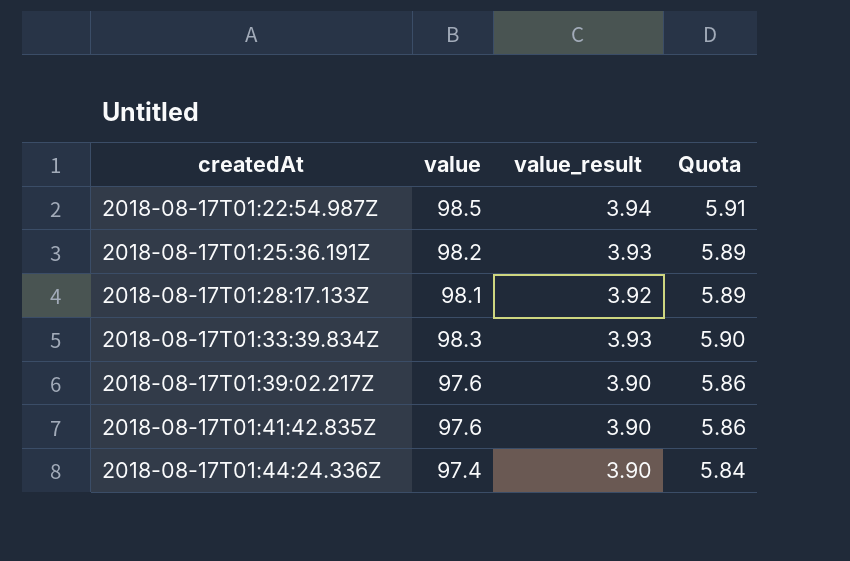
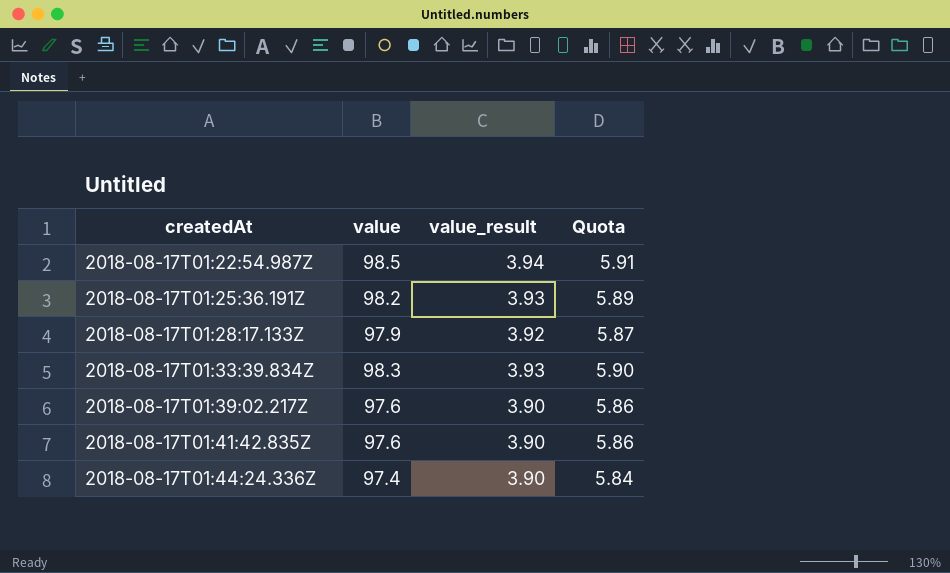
2018-08-17T01:28:17.133Z | value: 98.1 -> 97.9
2018-08-17T01:28:17.133Z | Quota: 5.89 -> 5.87

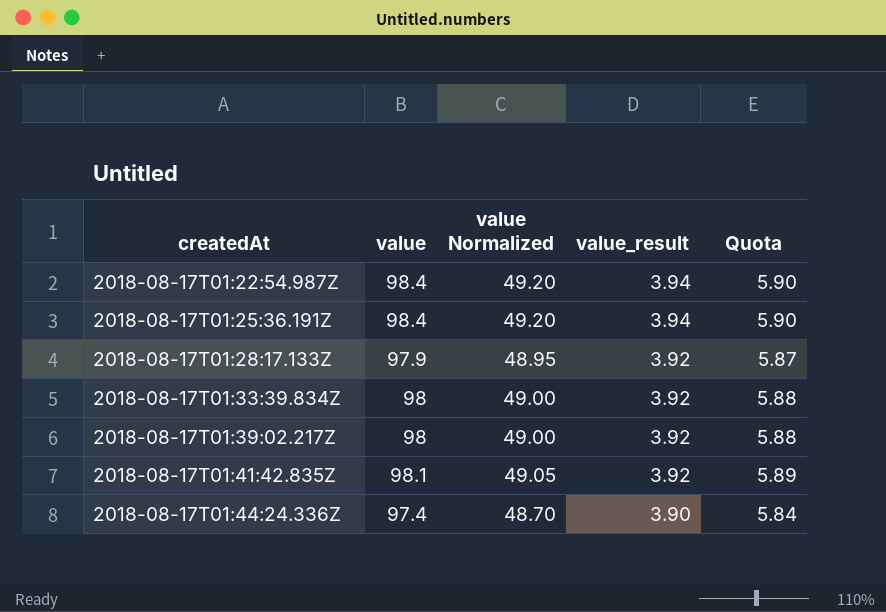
column value Normalized | formula: none -> [value] * 0.5
2018-08-17T01:22:54.987Z | value: 98.5 -> 98.4
2018-08-17T01:22:54.987Z | Quota: 5.91 -> 5.90
2018-08-17T01:25:36.191Z | value: 98.2 -> 98.4
2018-08-17T01:25:36.191Z | value_result: 3.93 -> 3.94
2018-08-17T01:25:36.191Z | Quota: 5.89 -> 5.90
2018-08-17T01:33:39.834Z | value: 98.3 -> 98
2018-08-17T01:33:39.834Z | value_result: 3.93 -> 3.92
2018-08-17T01:33:39.834Z | Quota: 5.90 -> 5.88
2018-08-17T01:39:02.217Z | value: 97.6 -> 98
2018-08-17T01:39:02.217Z | value_result: 3.90 -> 3.92
2018-08-17T01:39:02.217Z | Quota: 5.86 -> 5.88
2018-08-17T01:41:42.835Z | value: 97.6 -> 98.1
2018-08-17T01:41:42.835Z | value_result: 3.90 -> 3.92
2018-08-17T01:41:42.835Z | Quota: 5.86 -> 5.89

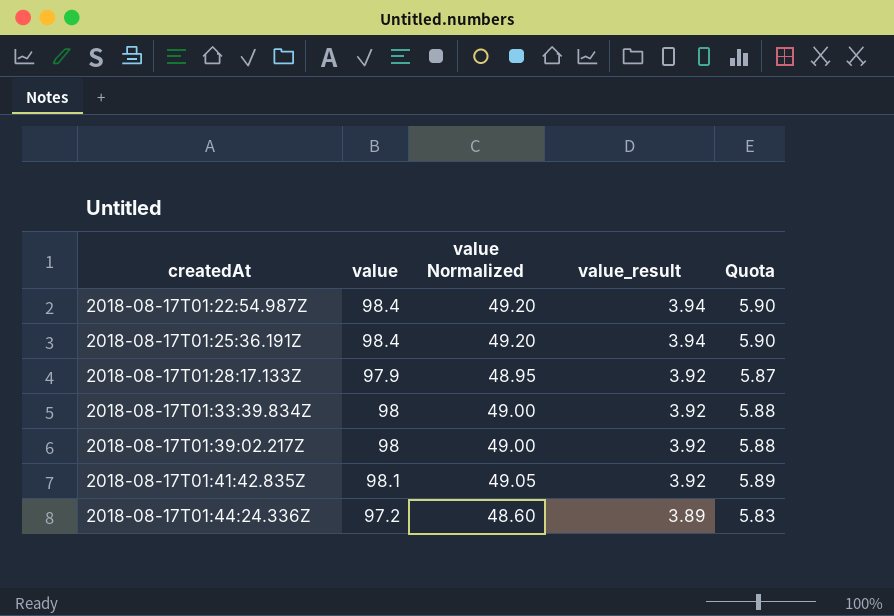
2018-08-17T01:44:24.336Z | value: 97.4 -> 97.2
2018-08-17T01:44:24.336Z | value Normalized: 48.70 -> 48.60
2018-08-17T01:44:24.336Z | value_result: 3.90 -> 3.89
2018-08-17T01:44:24.336Z | Quota: 5.84 -> 5.83

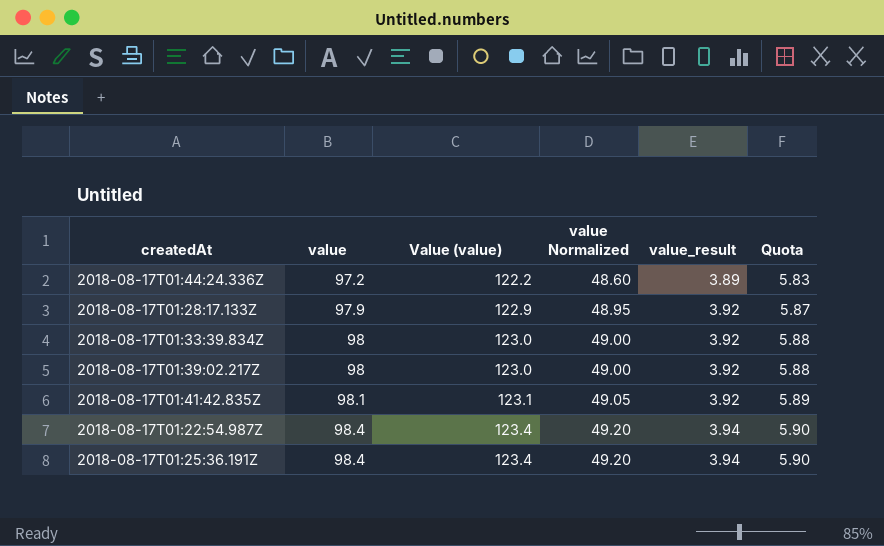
row order: createdAt ascending -> value ascending
column Value (value) | formula: none -> [value] + 25

